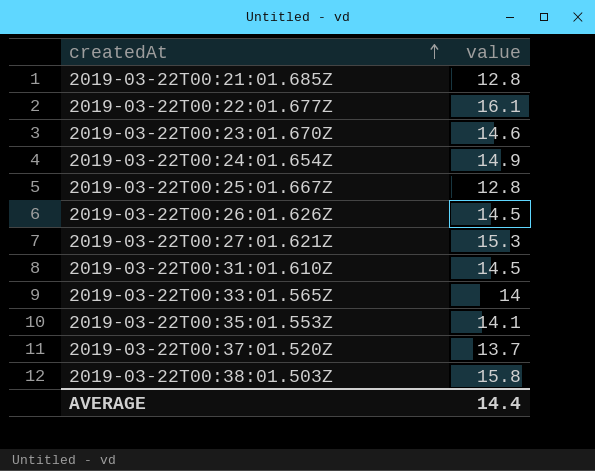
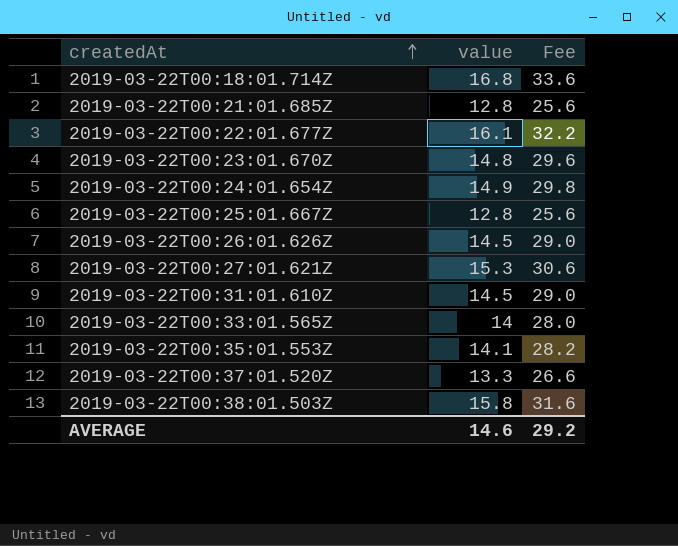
column Fee | formula: none -> [value] * 2
row 2019-03-22T00:18:01.714Z: none -> 16.8 | 33.6
2019-03-22T00:23:01.670Z | value: 14.6 -> 14.8
2019-03-22T00:37:01.520Z | value: 13.7 -> 13.3
AVERAGE | value: 14.4 -> 14.6

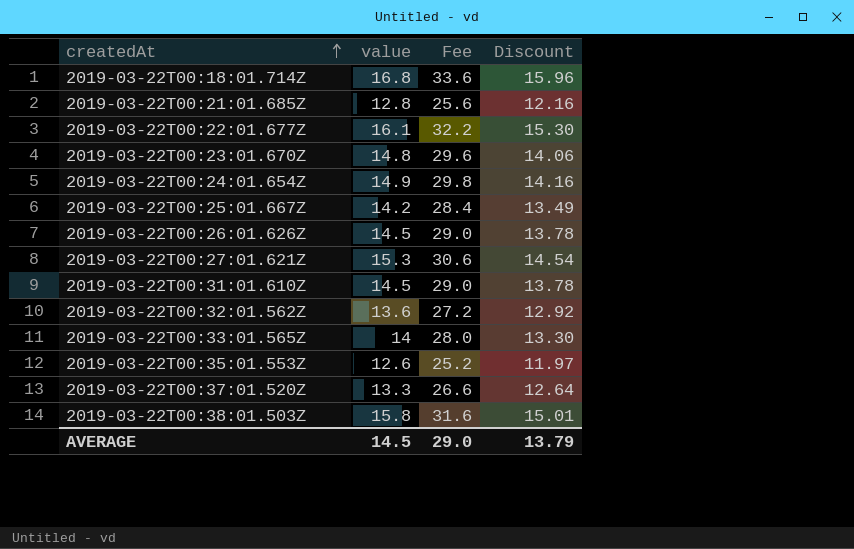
column Discount | formula: none -> [value] * 0.95
2019-03-22T00:25:01.667Z | value: 12.8 -> 14.2
2019-03-22T00:25:01.667Z | Fee: 25.6 -> 28.4
row 2019-03-22T00:32:01.562Z: none -> 13.6 | 27.2 | 12.92
2019-03-22T00:35:01.553Z | value: 14.1 -> 12.6
2019-03-22T00:35:01.553Z | Fee: 28.2 -> 25.2
AVERAGE | value: 14.6 -> 14.5
AVERAGE | Fee: 29.2 -> 29.0

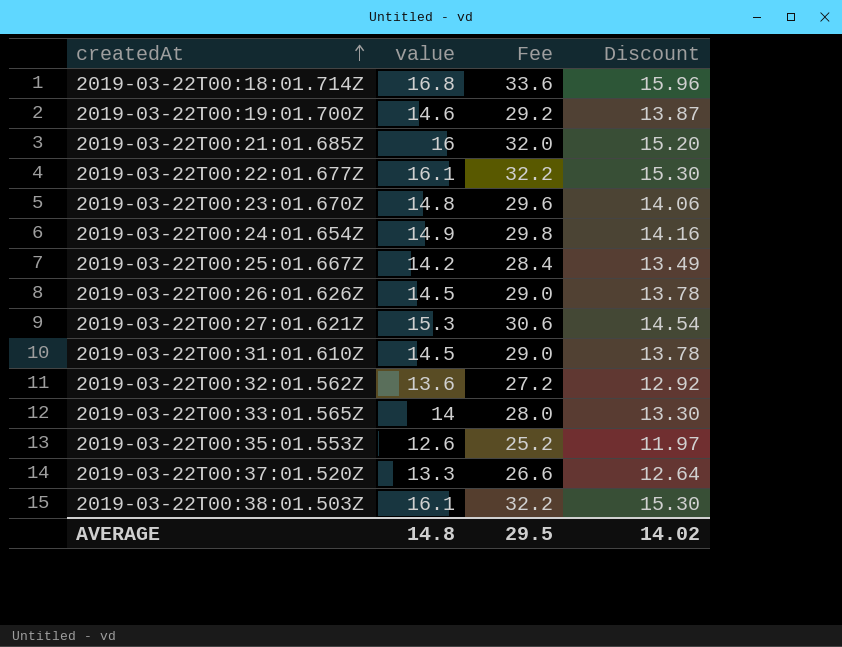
row 2019-03-22T00:19:01.700Z: none -> 14.6 | 29.2 | 13.87
2019-03-22T00:21:01.685Z | value: 12.8 -> 16
2019-03-22T00:21:01.685Z | Fee: 25.6 -> 32.0
2019-03-22T00:21:01.685Z | Discount: 12.16 -> 15.20
2019-03-22T00:38:01.503Z | value: 15.8 -> 16.1
2019-03-22T00:38:01.503Z | Fee: 31.6 -> 32.2
2019-03-22T00:38:01.503Z | Discount: 15.01 -> 15.30
AVERAGE | value: 14.5 -> 14.8
AVERAGE | Fee: 29.0 -> 29.5
AVERAGE | Discount: 13.79 -> 14.02

